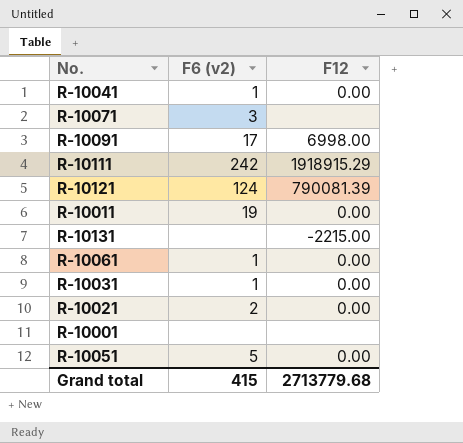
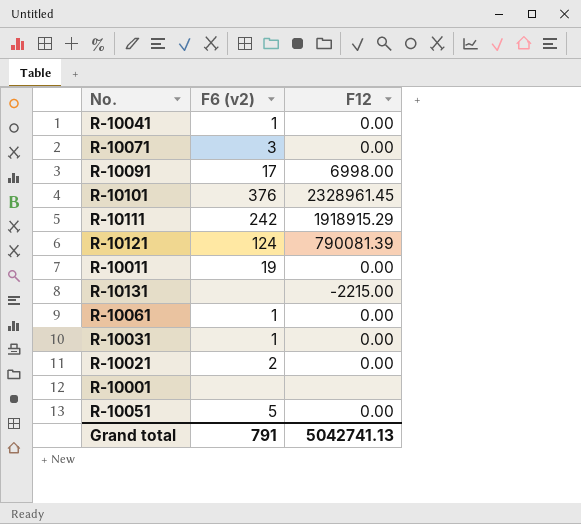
R-10071 | F12: none -> 0.00
row R-10101: none -> 376 | 2328961.45
Grand total | F6 (v2): 415 -> 791
Grand total | F12: 2713779.68 -> 5042741.13

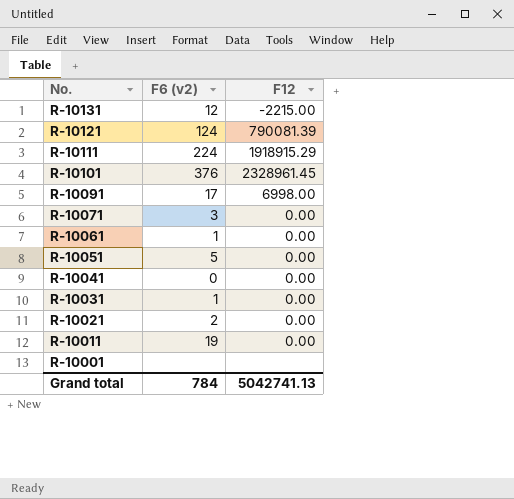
row order: none -> No. descending
R-10131 | F6 (v2): none -> 12
R-10111 | F6 (v2): 242 -> 224
R-10041 | F6 (v2): 1 -> 0
Grand total | F6 (v2): 791 -> 784

